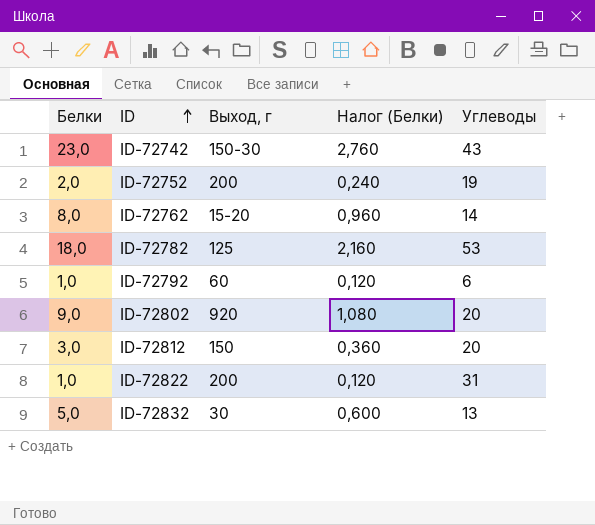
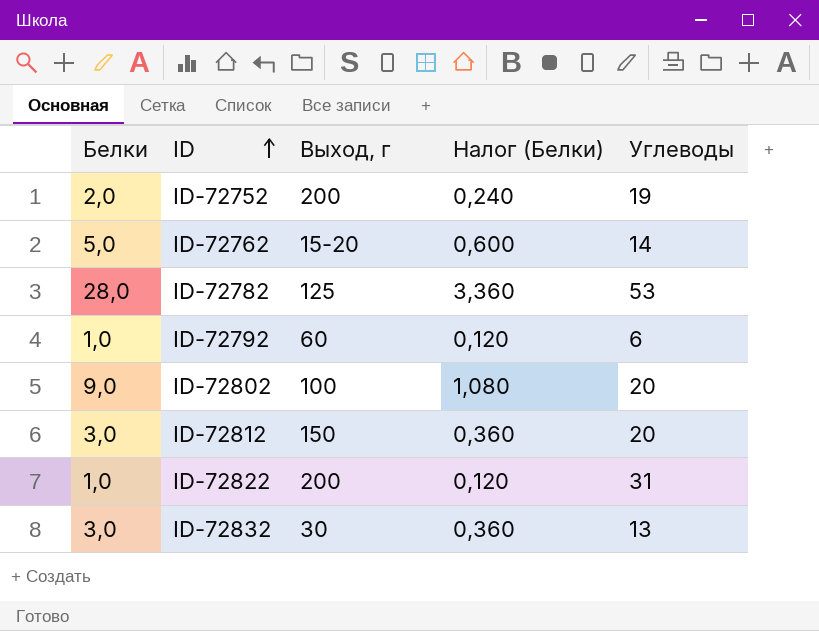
row ID-72742: 23,0 | 150-30 | 2,760 | 43 -> none
ID-72762 | Белки: 8,0 -> 5,0
ID-72762 | Налог (Белки): 0,960 -> 0,600
ID-72782 | Белки: 18,0 -> 28,0
ID-72782 | Налог (Белки): 2,160 -> 3,360
ID-72802 | Выход, г: 920 -> 100
ID-72832 | Белки: 5,0 -> 3,0
ID-72832 | Налог (Белки): 0,600 -> 0,360

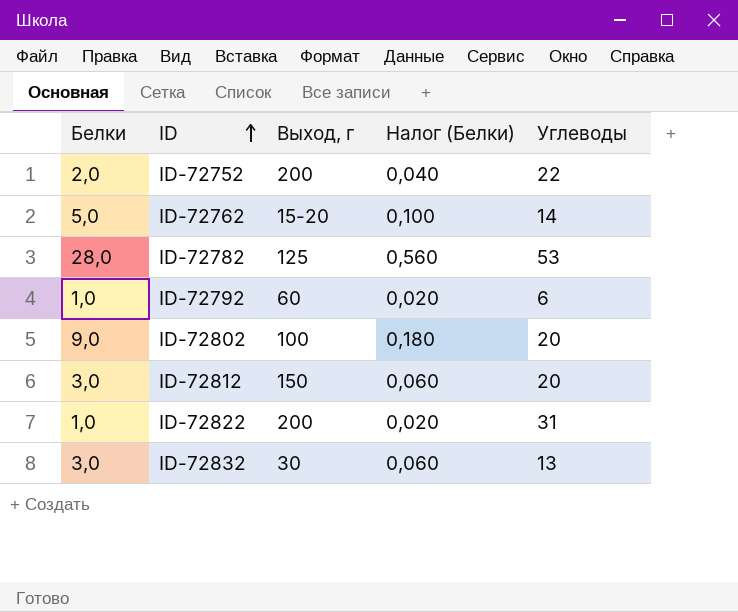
column Налог (Белки) | formula: [Белки] * 0,12 -> [Белки] * 0,02
ID-72752 | Углеводы: 19 -> 22

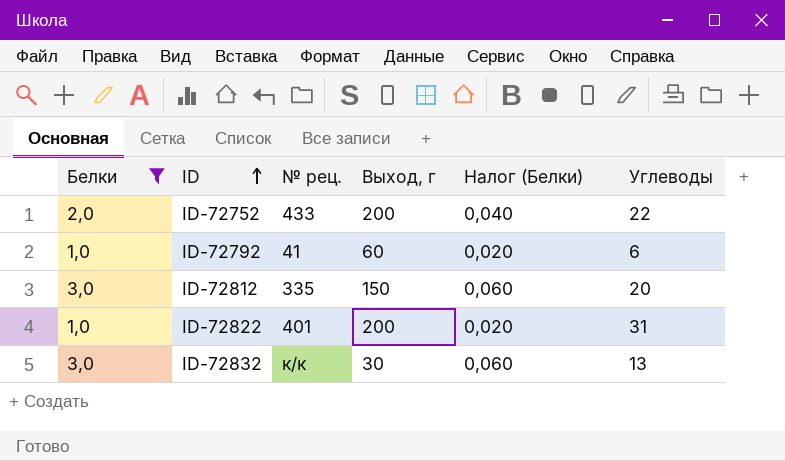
filter: none -> Белки <= 3,0
column № рец. | position: none -> 3

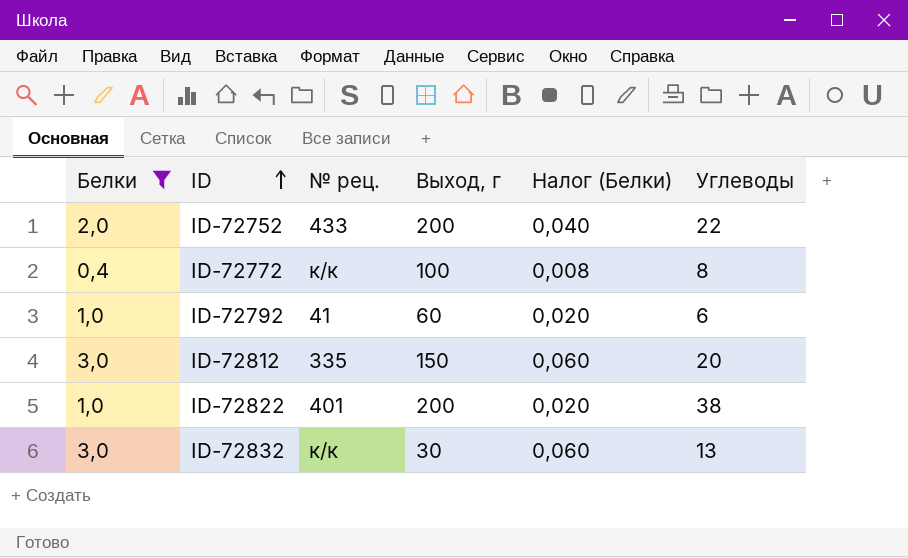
row ID-72772: none -> 0,4 | к/к | 100 | 0,008 | 8
ID-72822 | Углеводы: 31 -> 38

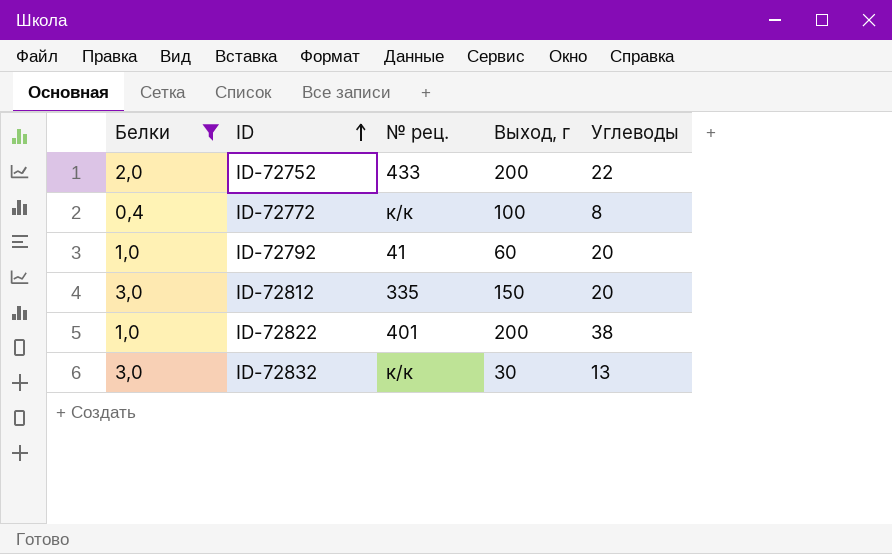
column Налог (Белки) | formula: [Белки] * 0,02 -> none
ID-72792 | Углеводы: 6 -> 20

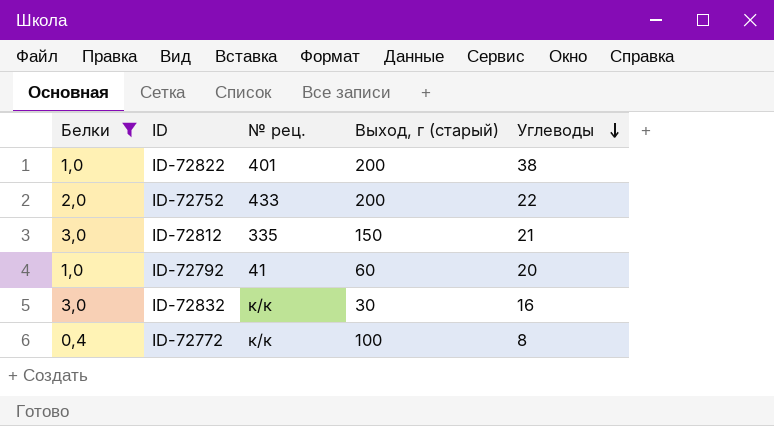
row order: ID ascending -> Углеводы descending
column name: Выход, г -> Выход, г (старый)
ID-72812 | Углеводы: 20 -> 21
ID-72832 | Углеводы: 13 -> 16

